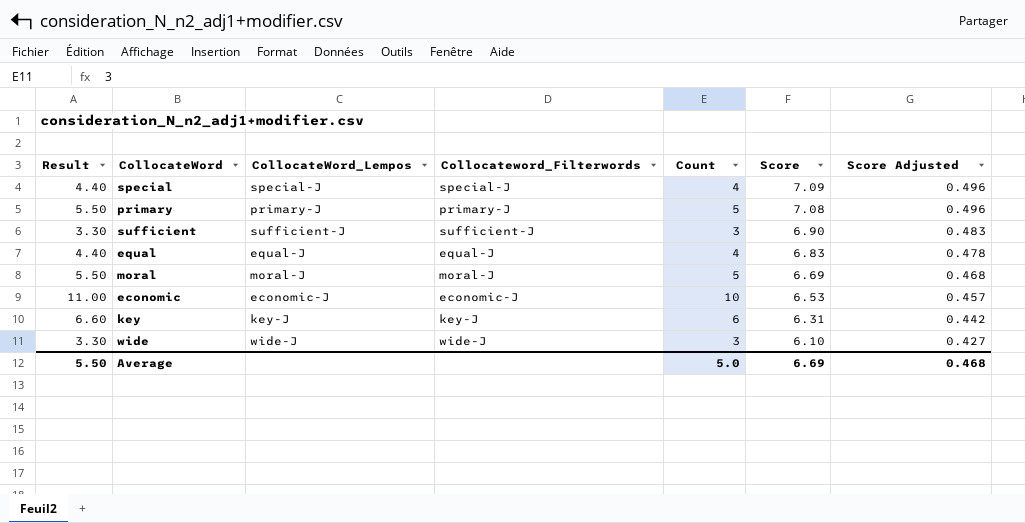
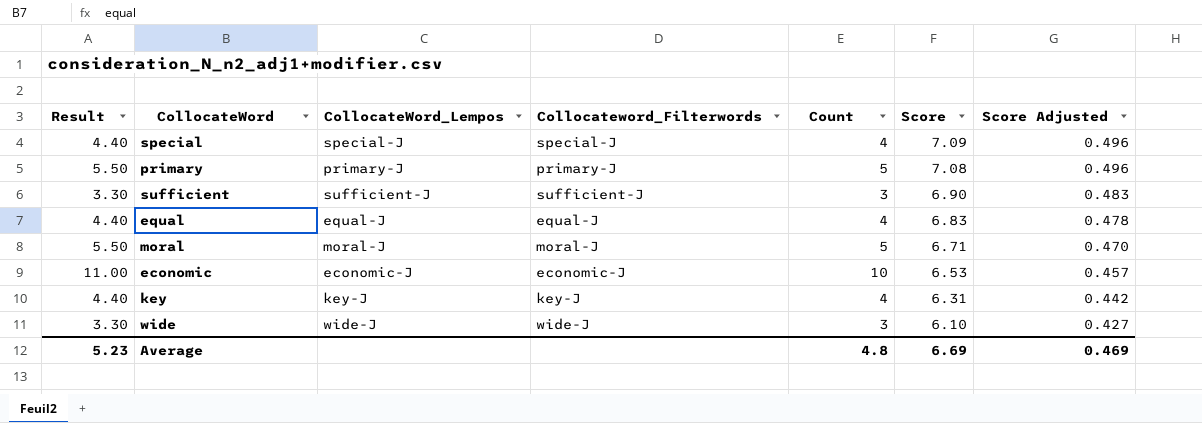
moral | Score: 6.69 -> 6.71
moral | Score Adjusted: 0.468 -> 0.470
key | Result: 6.60 -> 4.40
key | Count: 6 -> 4
Average | Result: 5.50 -> 5.23
Average | Count: 5.0 -> 4.8
Average | Score Adjusted: 0.468 -> 0.469

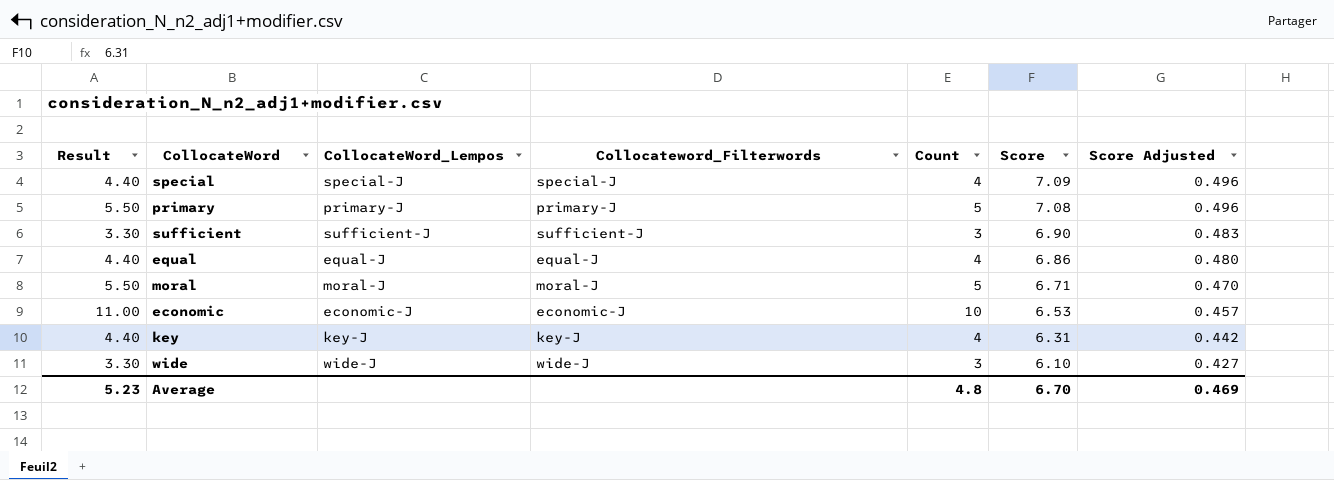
equal | Score: 6.83 -> 6.86
equal | Score Adjusted: 0.478 -> 0.480
Average | Score: 6.69 -> 6.70

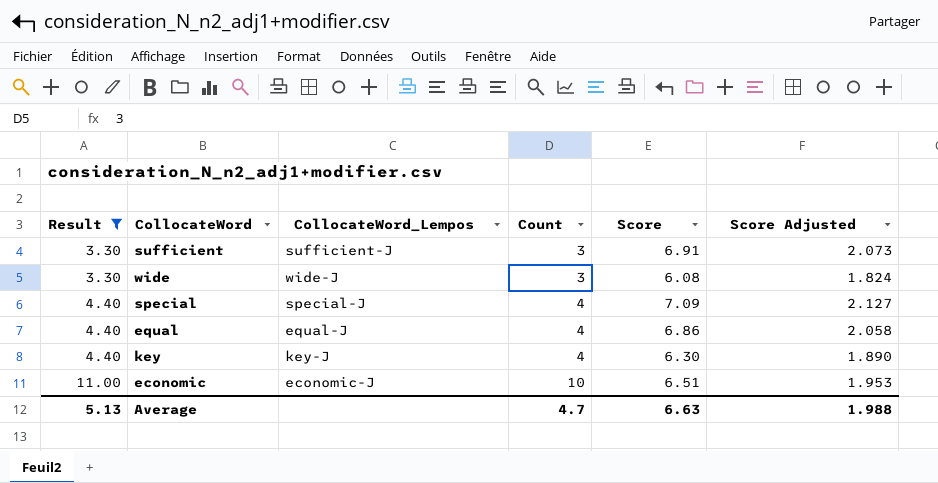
filter: none -> Result != 5.50
row order: Score descending -> Result ascending
column Collocateword_Filterwords | position: 4 -> none
column Score Adjusted | formula: [Score] * 0.07 -> [Score] * 0.3
sufficient | Score: 6.90 -> 6.91
wide | Score: 6.10 -> 6.08
key | Score: 6.31 -> 6.30
economic | Score: 6.53 -> 6.51
Average | Result: 5.23 -> 5.13
Average | Count: 4.8 -> 4.7
Average | Score: 6.70 -> 6.63
Average | Score Adjusted: 0.469 -> 1.988

